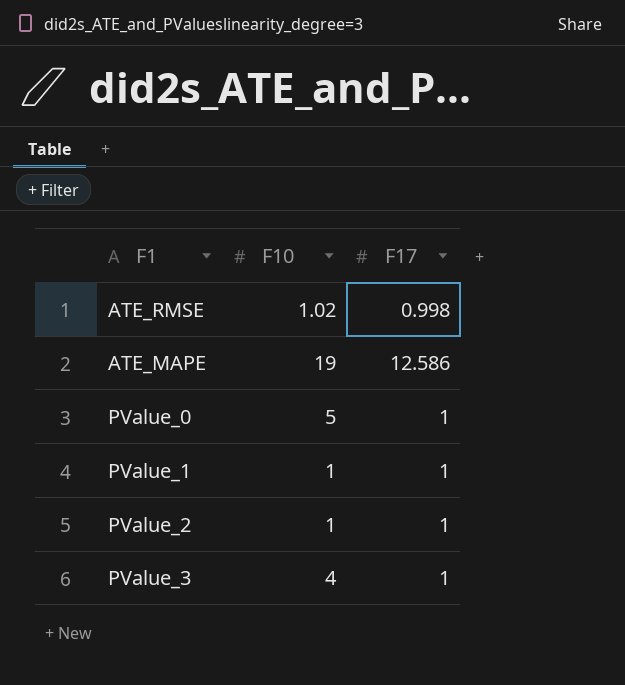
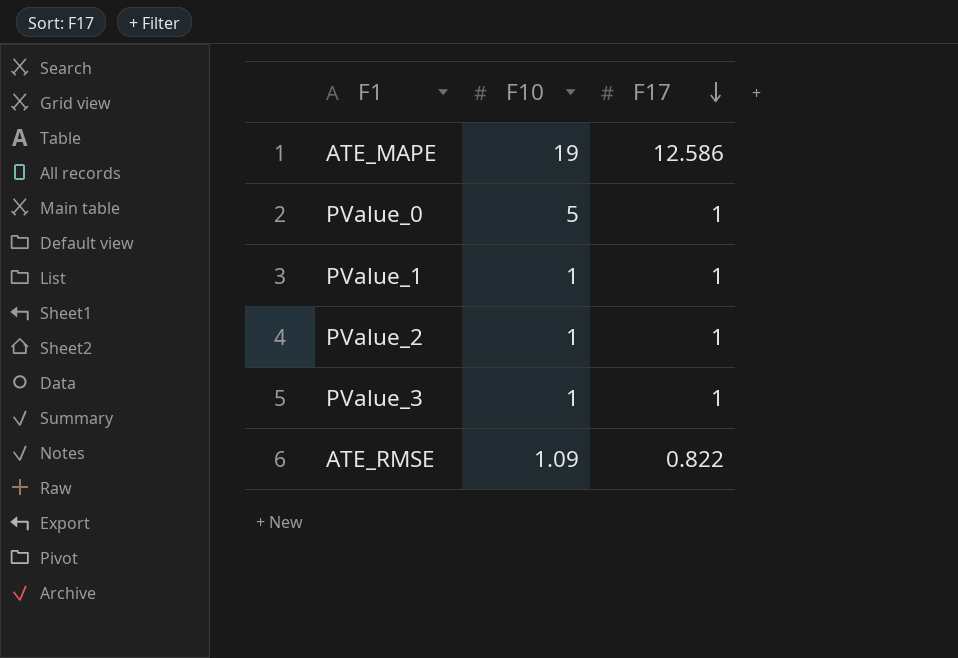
row order: none -> F17 descending
PValue_3 | F10: 4 -> 1
ATE_RMSE | F10: 1.02 -> 1.09
ATE_RMSE | F17: 0.998 -> 0.822

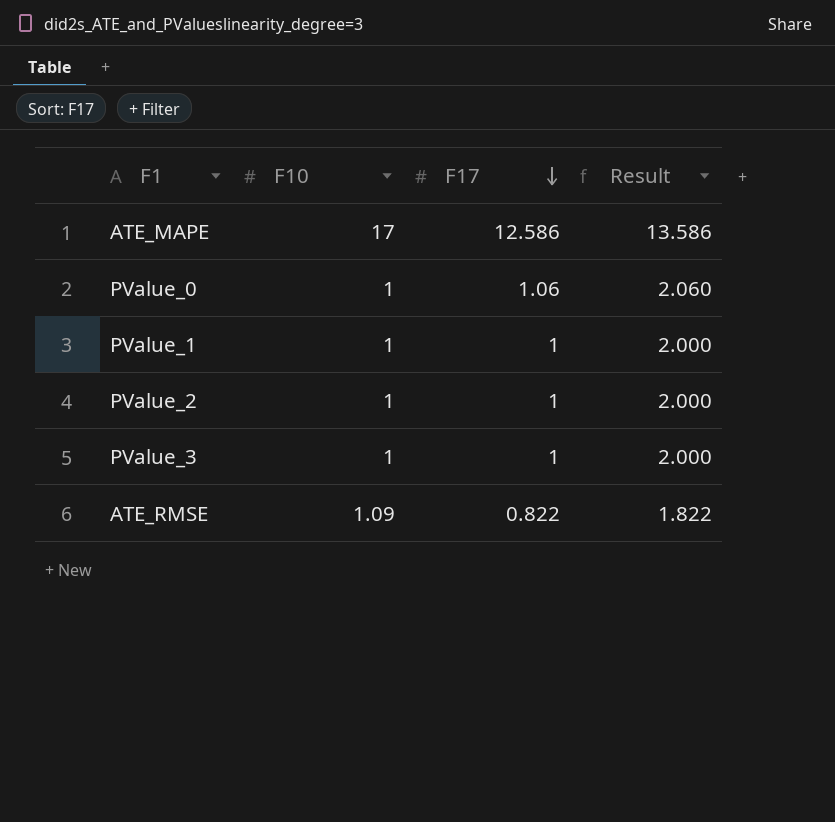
column Result | formula: none -> [F17] + 1
ATE_MAPE | F10: 19 -> 17
PValue_0 | F10: 5 -> 1
PValue_0 | F17: 1 -> 1.06

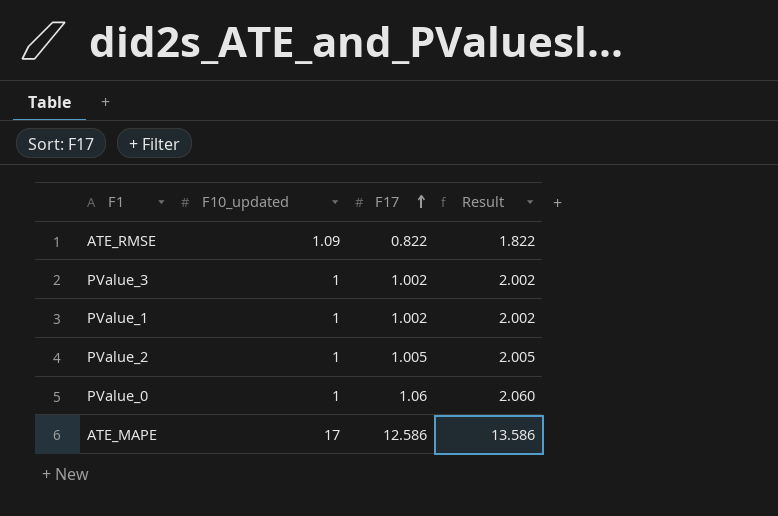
row order: F17 descending -> F17 ascending
column name: F10 -> F10_updated
PValue_3 | F17: 1 -> 1.002
PValue_3 | Result: 2.000 -> 2.002
PValue_1 | F17: 1 -> 1.002
PValue_1 | Result: 2.000 -> 2.002
PValue_2 | F17: 1 -> 1.005
PValue_2 | Result: 2.000 -> 2.005

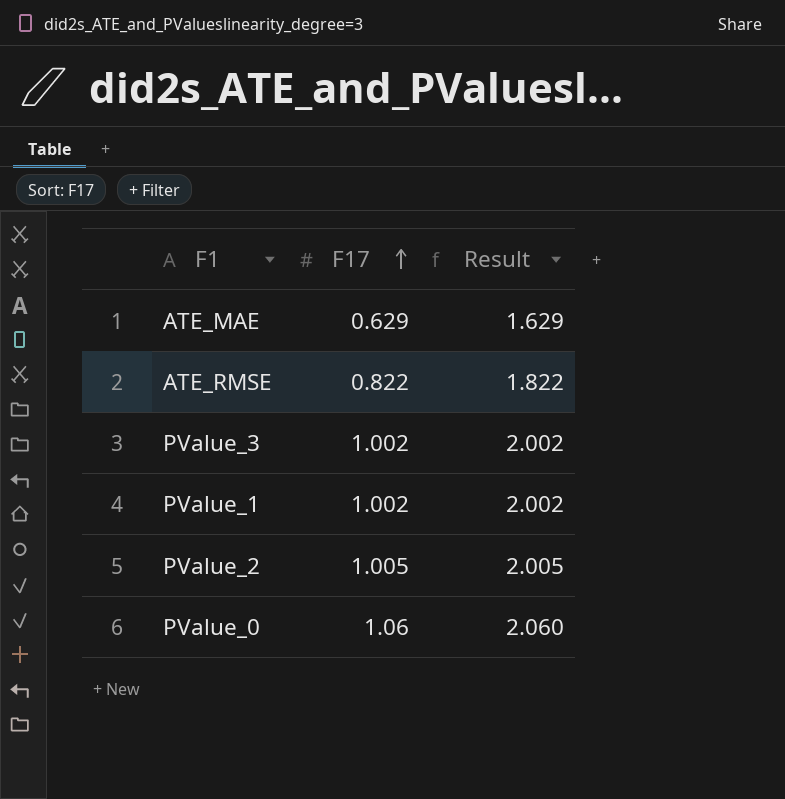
column F10_updated | position: 2 -> none
row ATE_MAPE: 17 | 12.586 | 13.586 -> none
row ATE_MAE: none -> 0.629 | 1.629

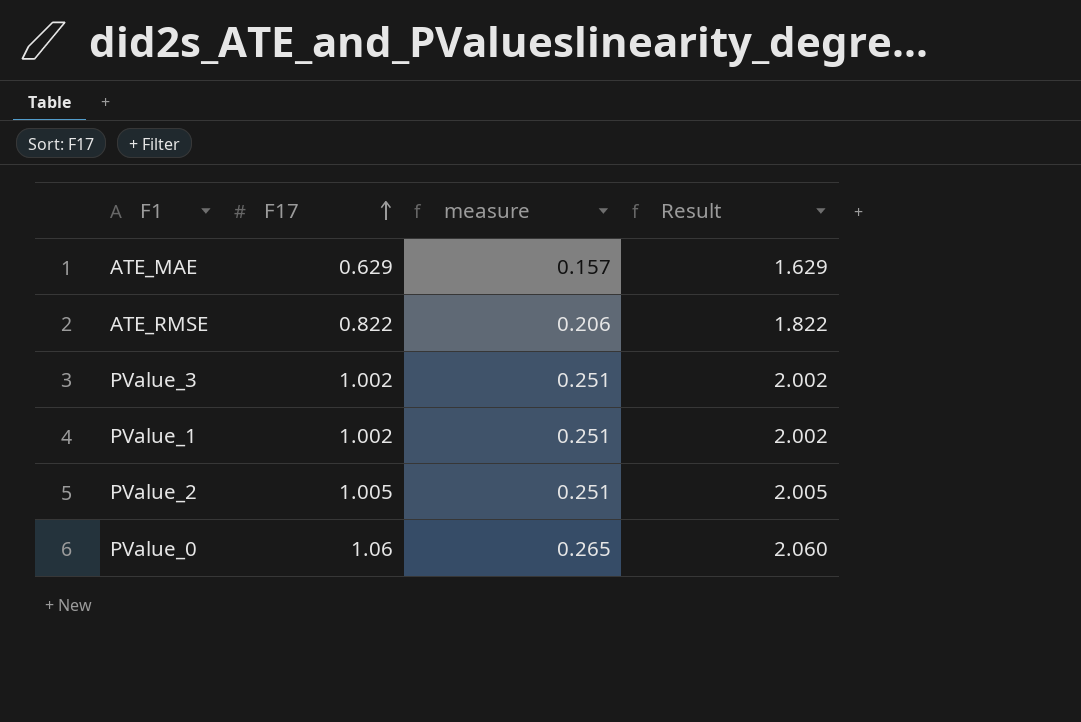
column measure | formula: none -> [F17] * 0.25

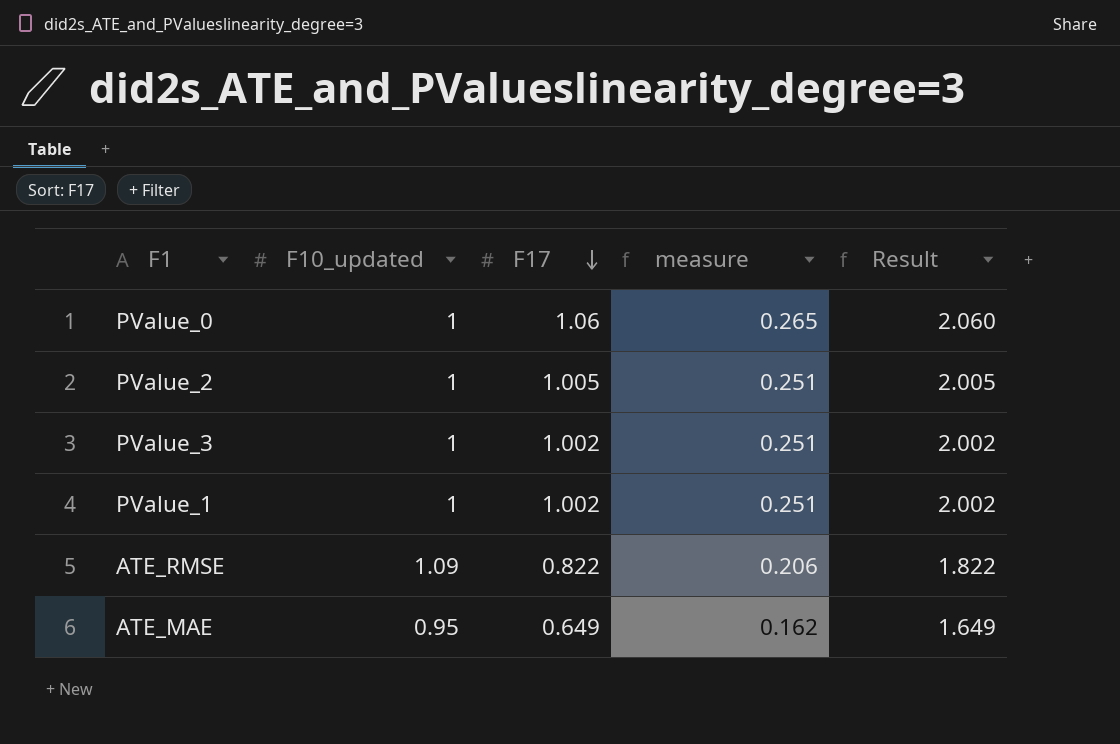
row order: F17 ascending -> F17 descending
column F10_updated | position: none -> 2
ATE_MAE | F17: 0.629 -> 0.649
ATE_MAE | measure: 0.157 -> 0.162
ATE_MAE | Result: 1.629 -> 1.649

